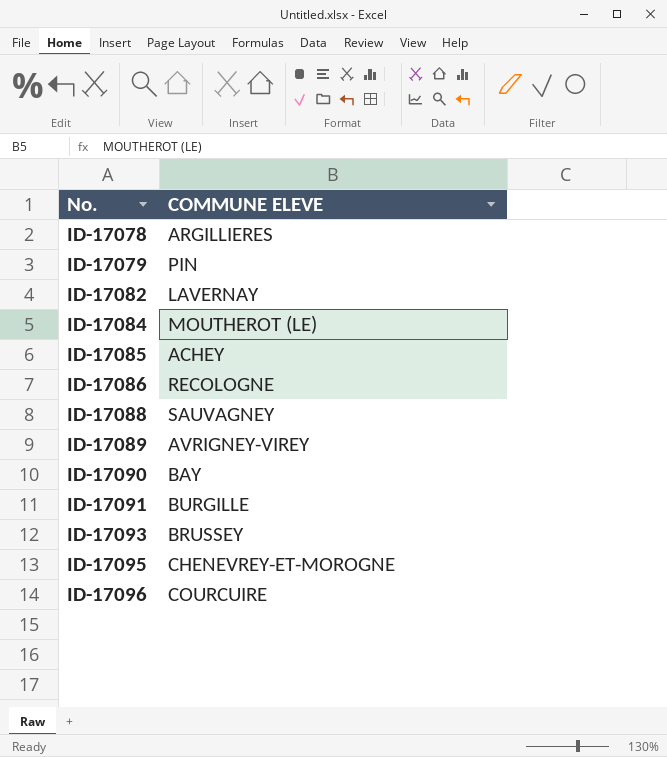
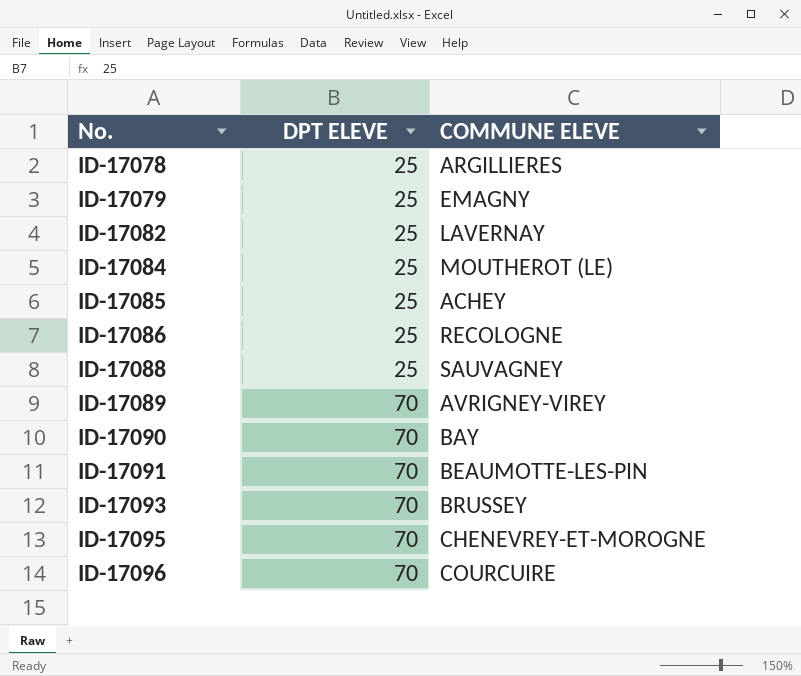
column DPT ELEVE | position: none -> 2
ID-17079 | COMMUNE ELEVE: PIN -> EMAGNY
ID-17091 | COMMUNE ELEVE: BURGILLE -> BEAUMOTTE-LES-PIN

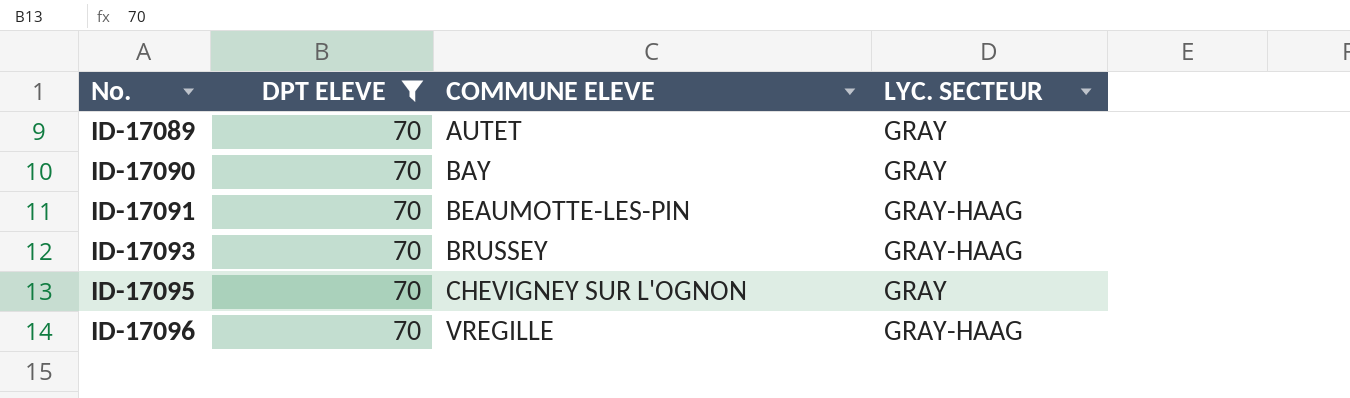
filter: none -> DPT ELEVE = 70
column LYC. SECTEUR | position: none -> 4
ID-17089 | COMMUNE ELEVE: AVRIGNEY-VIREY -> AUTET
ID-17095 | COMMUNE ELEVE: CHENEVREY-ET-MOROGNE -> CHEVIGNEY SUR L'OGNON
ID-17096 | COMMUNE ELEVE: COURCUIRE -> VREGILLE

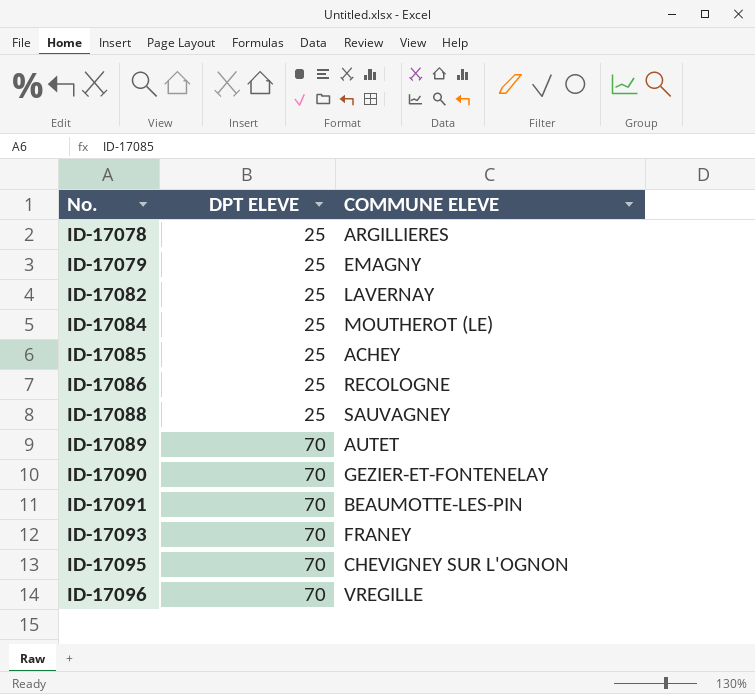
filter: DPT ELEVE = 70 -> none
column LYC. SECTEUR | position: 4 -> none
ID-17090 | COMMUNE ELEVE: BAY -> GEZIER-ET-FONTENELAY
ID-17093 | COMMUNE ELEVE: BRUSSEY -> FRANEY

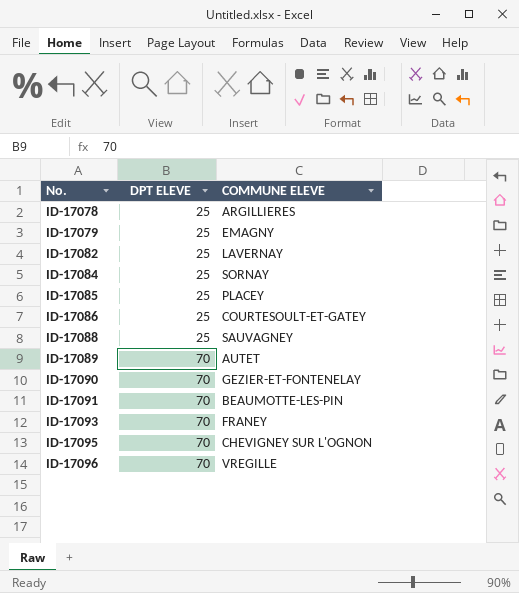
ID-17084 | COMMUNE ELEVE: MOUTHEROT (LE) -> SORNAY
ID-17085 | COMMUNE ELEVE: ACHEY -> PLACEY
ID-17086 | COMMUNE ELEVE: RECOLOGNE -> COURTESOULT-ET-GATEY

